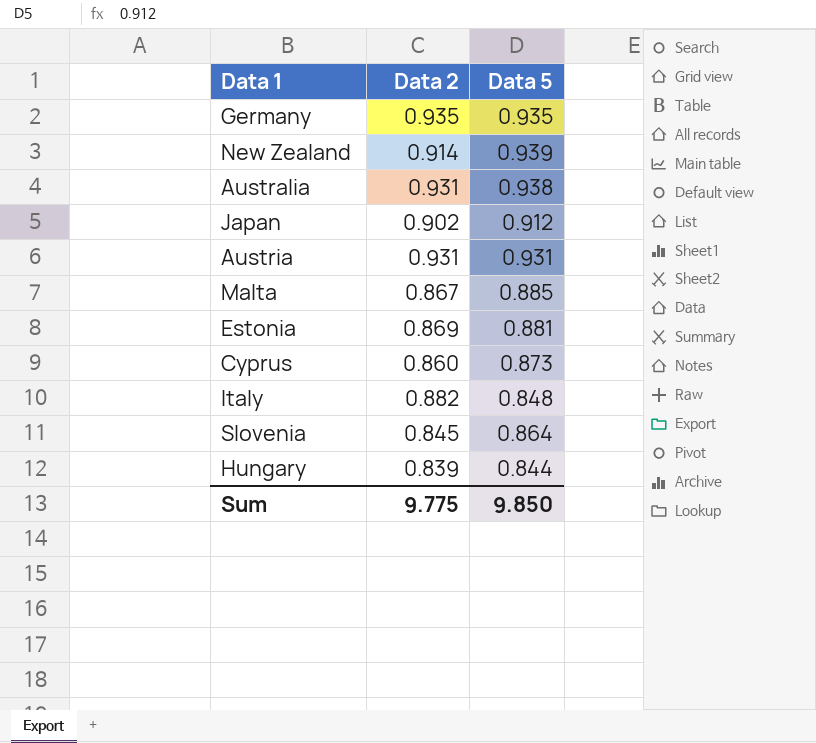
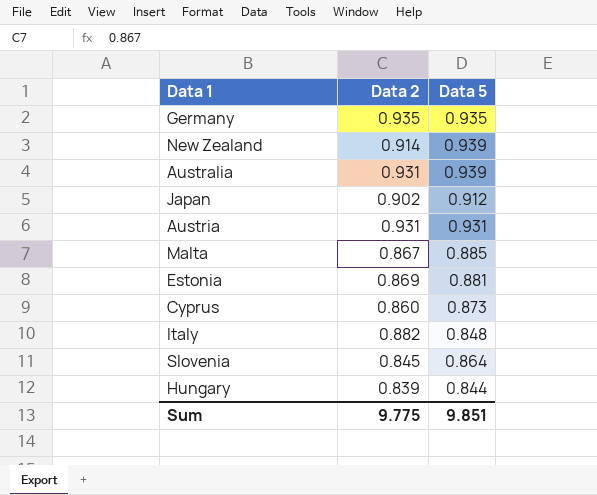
Australia | Data 5: 0.938 -> 0.939
Sum | Data 5: 9.850 -> 9.851

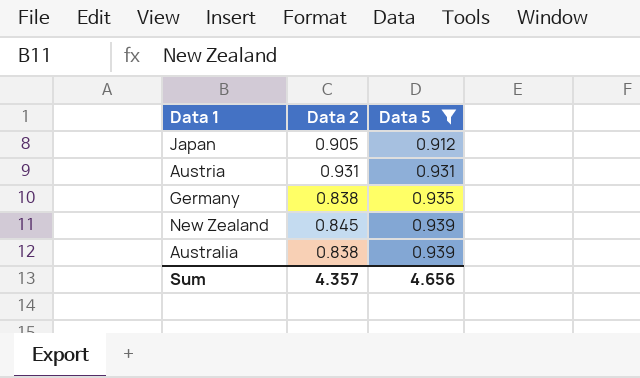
filter: none -> Data 5 >= 0.912
row order: none -> Data 5 ascending
Japan | Data 2: 0.902 -> 0.905
Germany | Data 2: 0.935 -> 0.838
New Zealand | Data 2: 0.914 -> 0.845
Australia | Data 2: 0.931 -> 0.838
Sum | Data 2: 9.775 -> 4.357
Sum | Data 5: 9.851 -> 4.656

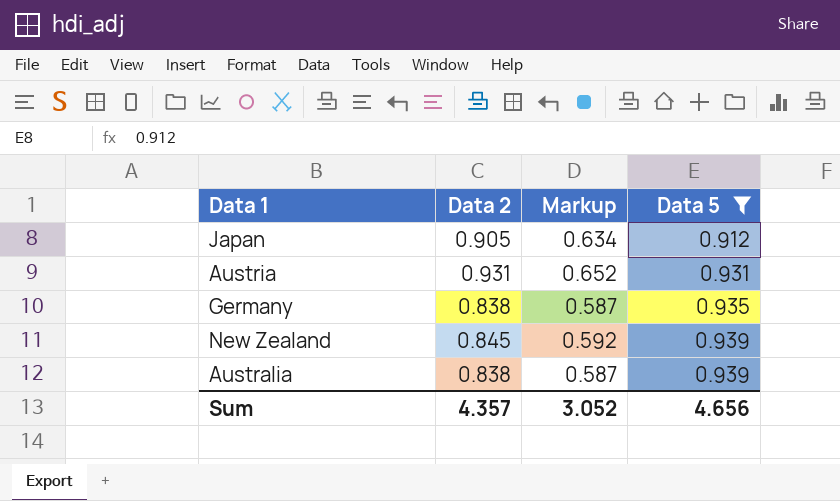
column Markup | formula: none -> [Data 2] * 0.7

